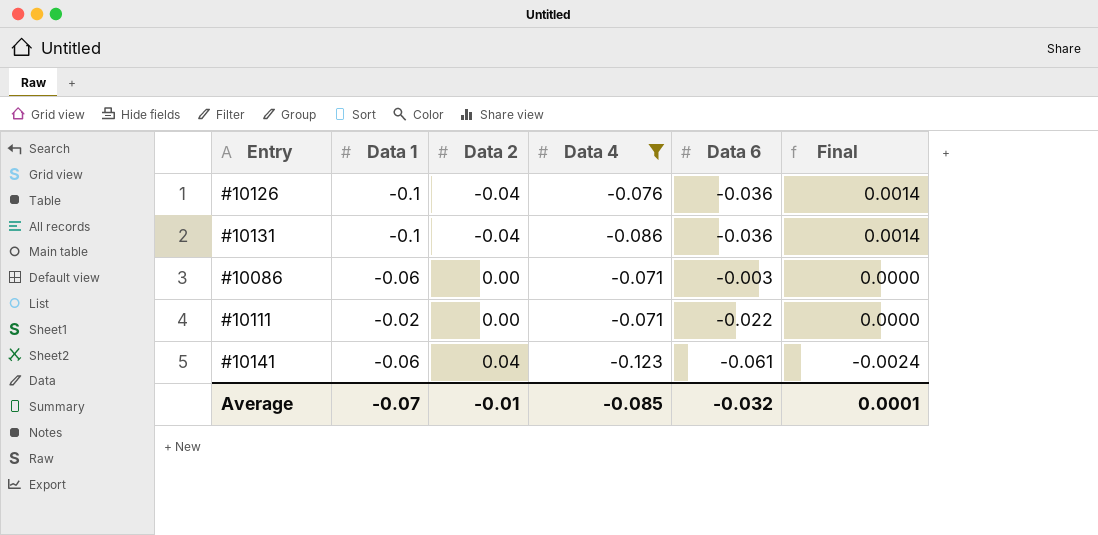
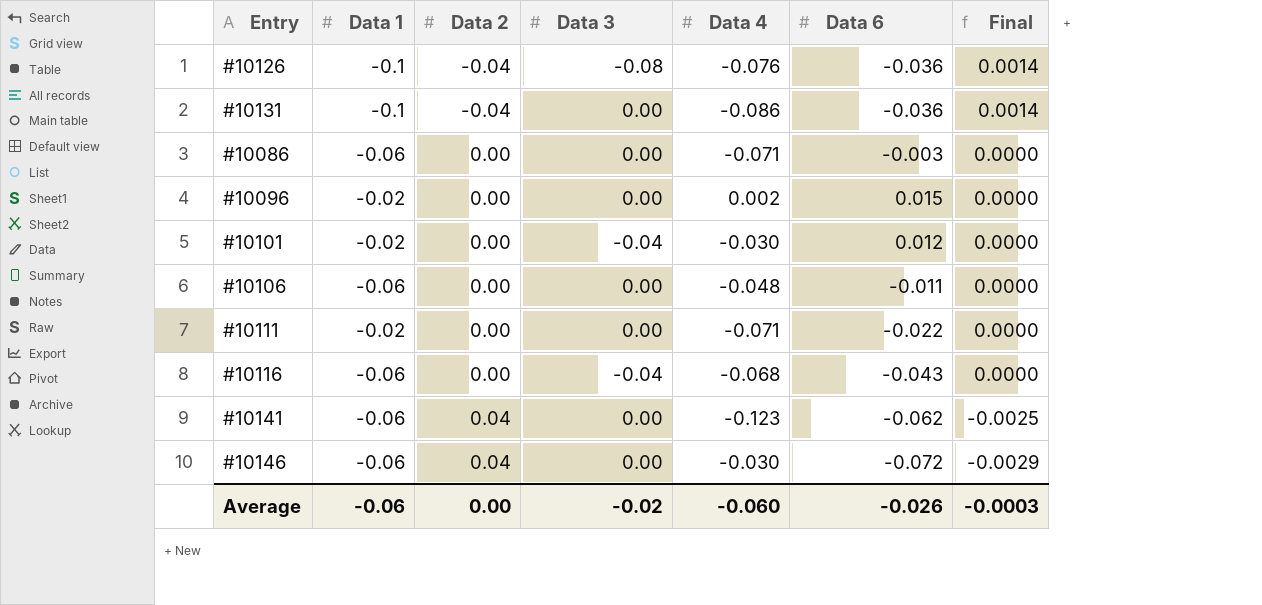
filter: Data 4 <= -0.071 -> none
column Data 3 | position: none -> 4
#10141 | Data 6: -0.061 -> -0.062
#10141 | Final: -0.0024 -> -0.0025
Average | Data 1: -0.07 -> -0.06
Average | Data 2: -0.01 -> 0.00
Average | Data 4: -0.085 -> -0.060
Average | Data 6: -0.032 -> -0.026
Average | Final: 0.0001 -> -0.0003

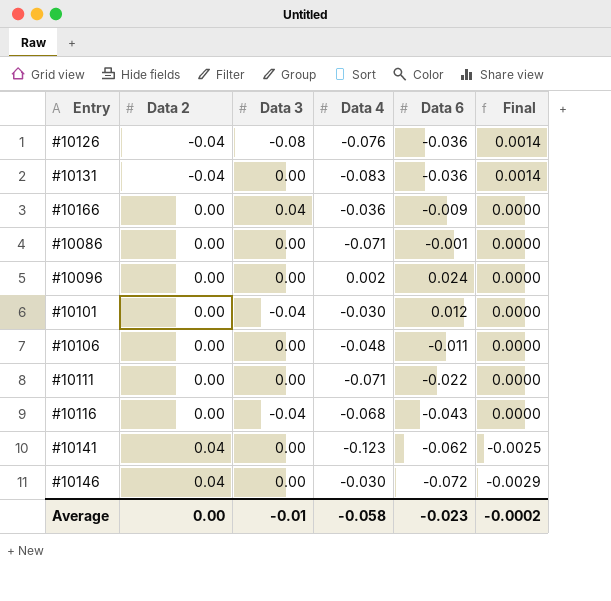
column Data 1 | position: 2 -> none
#10131 | Data 4: -0.086 -> -0.083
row #10166: none -> 0.00 | 0.04 | -0.036 | -0.009 | 0.0000
#10086 | Data 6: -0.003 -> -0.001
#10096 | Data 6: 0.015 -> 0.024
Average | Data 3: -0.02 -> -0.01
Average | Data 4: -0.060 -> -0.058
Average | Data 6: -0.026 -> -0.023
Average | Final: -0.0003 -> -0.0002

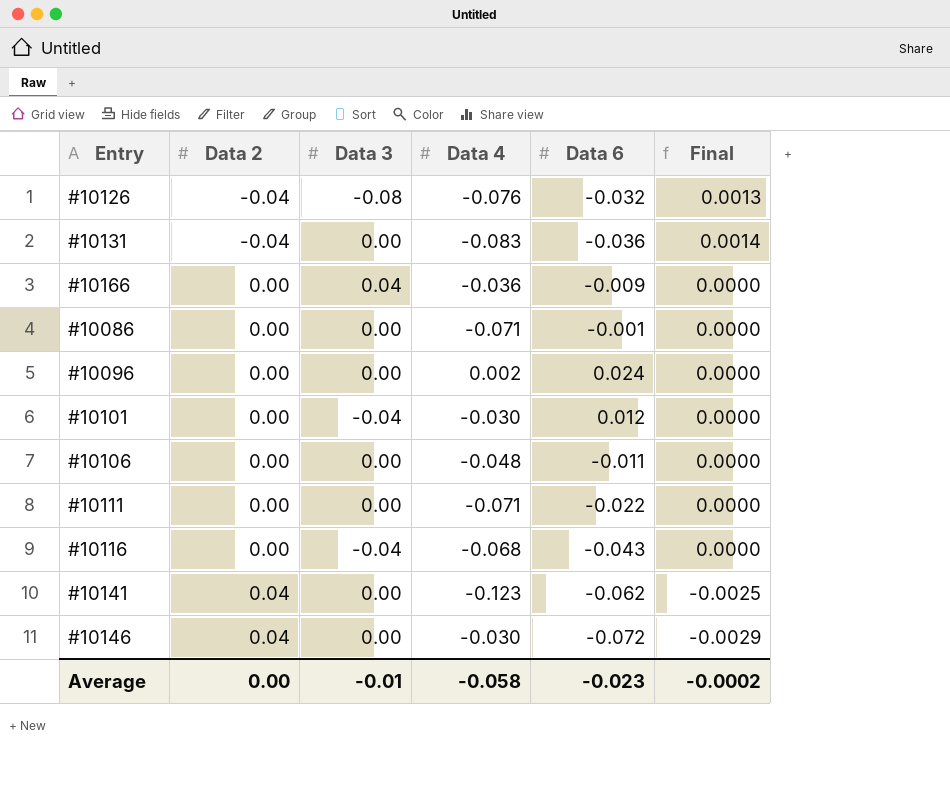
#10126 | Data 6: -0.036 -> -0.032
#10126 | Final: 0.0014 -> 0.0013

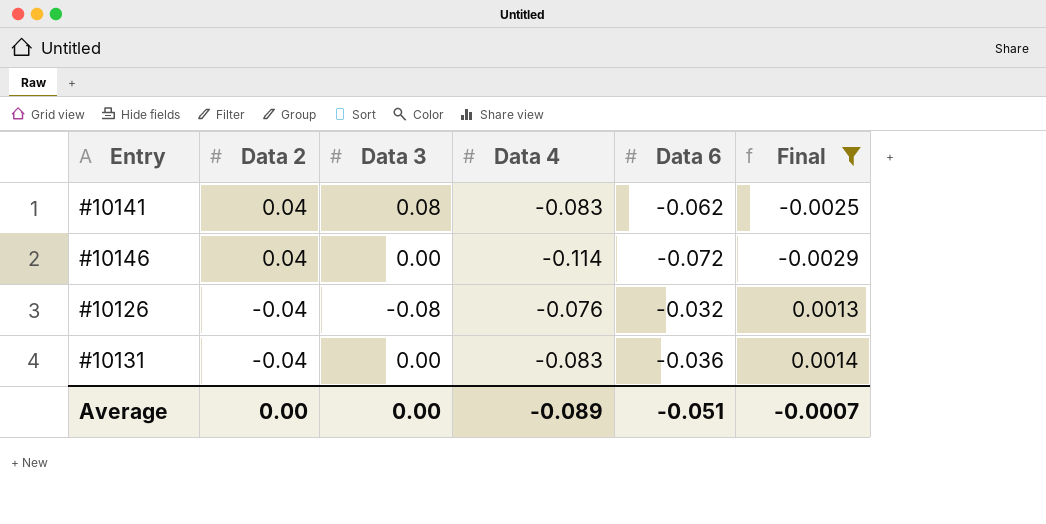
filter: none -> Final != 0.0000
row order: Data 2 ascending -> Data 2 descending
#10141 | Data 3: 0.00 -> 0.08
#10141 | Data 4: -0.123 -> -0.083
#10146 | Data 4: -0.030 -> -0.114
Average | Data 3: -0.01 -> 0.00
Average | Data 4: -0.058 -> -0.089
Average | Data 6: -0.023 -> -0.051
Average | Final: -0.0002 -> -0.0007

